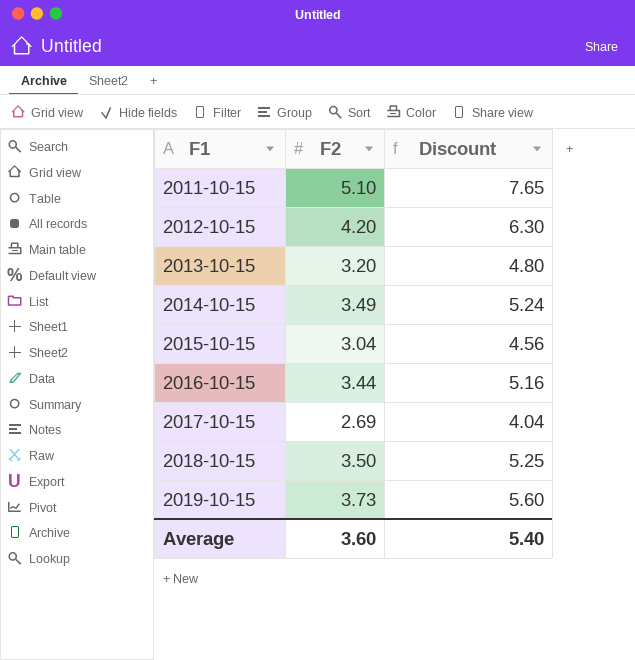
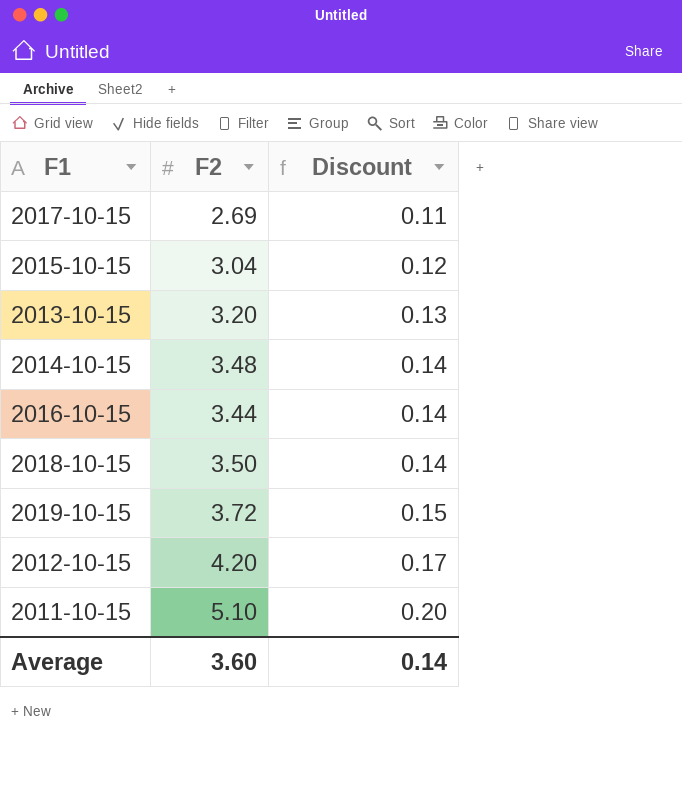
row order: F1 ascending -> Discount ascending
column Discount | formula: [F2] * 1.5 -> [F2] * 0.04
2014-10-15 | F2: 3.49 -> 3.48
2019-10-15 | F2: 3.73 -> 3.72
Average | Discount: 5.40 -> 0.14

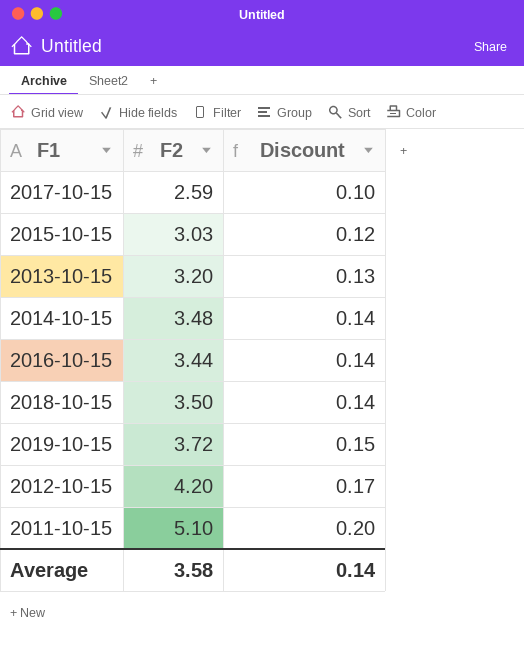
2017-10-15 | F2: 2.69 -> 2.59
2017-10-15 | Discount: 0.11 -> 0.10
2015-10-15 | F2: 3.04 -> 3.03
Average | F2: 3.60 -> 3.58

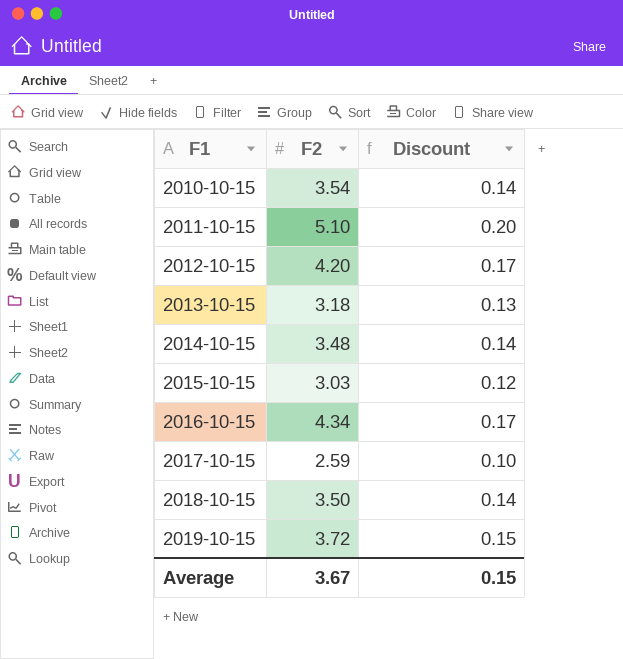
row order: Discount ascending -> F1 ascending
row 2010-10-15: none -> 3.54 | 0.14
2013-10-15 | F2: 3.20 -> 3.18
2016-10-15 | F2: 3.44 -> 4.34
2016-10-15 | Discount: 0.14 -> 0.17
Average | F2: 3.58 -> 3.67
Average | Discount: 0.14 -> 0.15

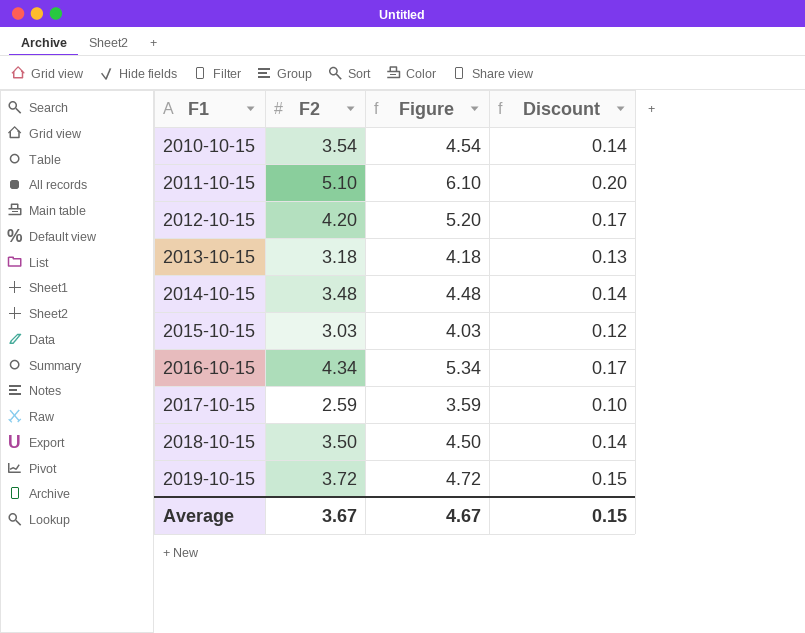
column Figure | formula: none -> [F2] + 1

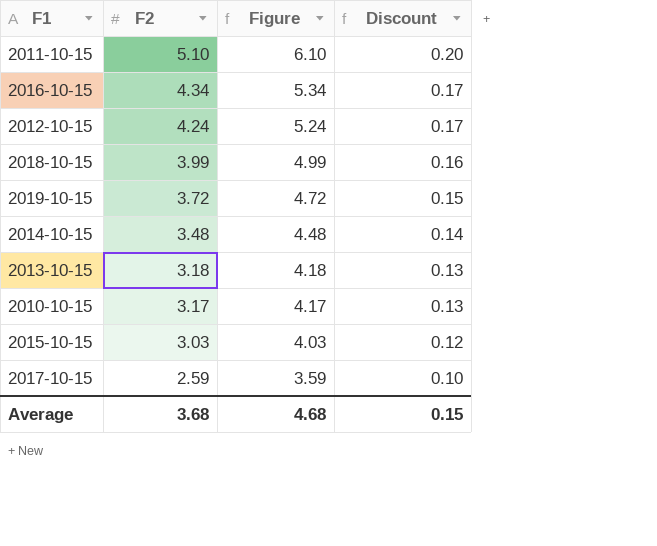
row order: F1 ascending -> F2 descending
2012-10-15 | F2: 4.20 -> 4.24
2012-10-15 | Figure: 5.20 -> 5.24
2018-10-15 | F2: 3.50 -> 3.99
2018-10-15 | Figure: 4.50 -> 4.99
2018-10-15 | Discount: 0.14 -> 0.16
2010-10-15 | F2: 3.54 -> 3.17
2010-10-15 | Figure: 4.54 -> 4.17
2010-10-15 | Discount: 0.14 -> 0.13
Average | F2: 3.67 -> 3.68
Average | Figure: 4.67 -> 4.68

